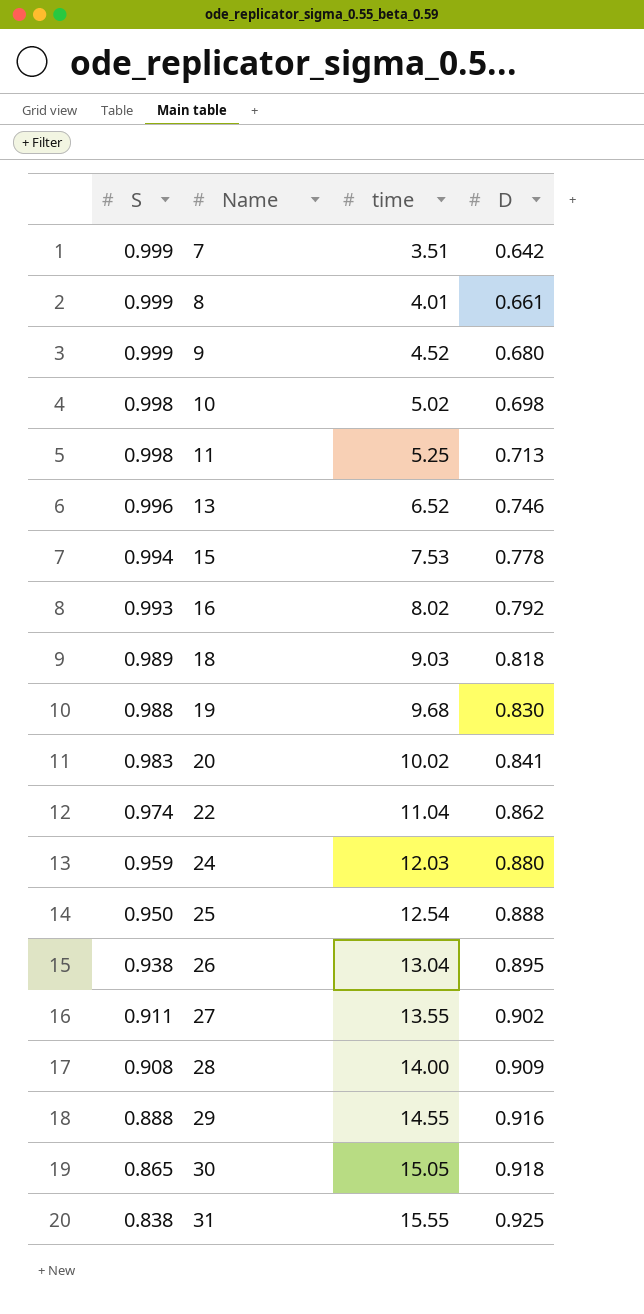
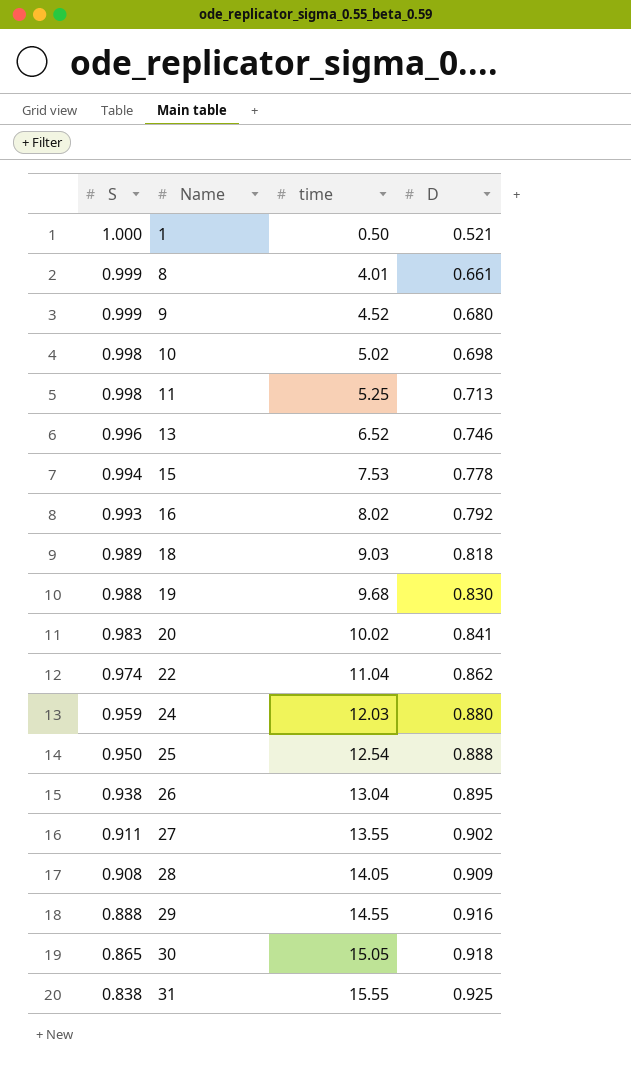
row 7: 0.999 | 3.51 | 0.642 -> none
row 1: none -> 1.000 | 0.50 | 0.521
28 | time: 14.00 -> 14.05

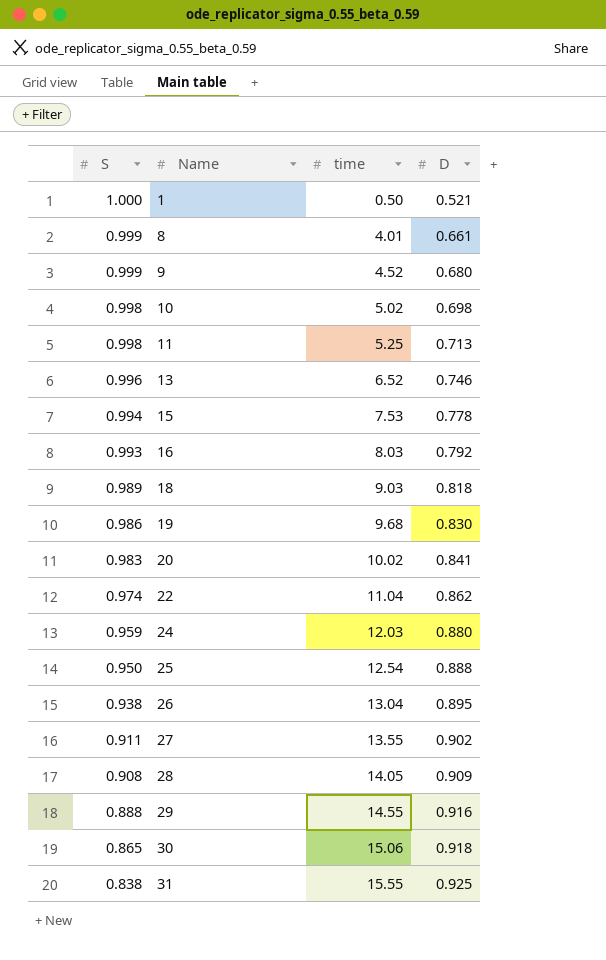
16 | time: 8.02 -> 8.03
19 | S: 0.988 -> 0.986
30 | time: 15.05 -> 15.06

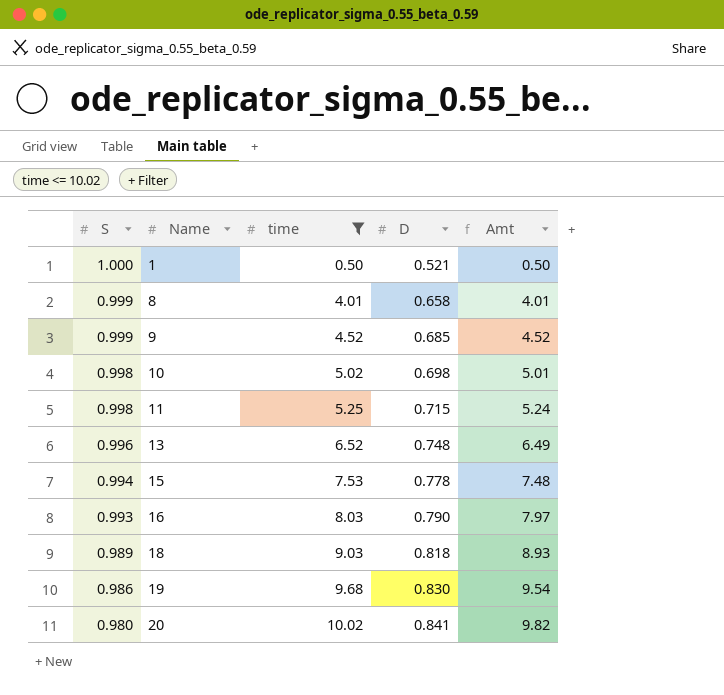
filter: none -> time <= 10.02
column Amt | formula: none -> [S] * [time]
8 | D: 0.661 -> 0.658
9 | D: 0.680 -> 0.685
11 | D: 0.713 -> 0.715
13 | D: 0.746 -> 0.748
16 | D: 0.792 -> 0.790
20 | S: 0.983 -> 0.980

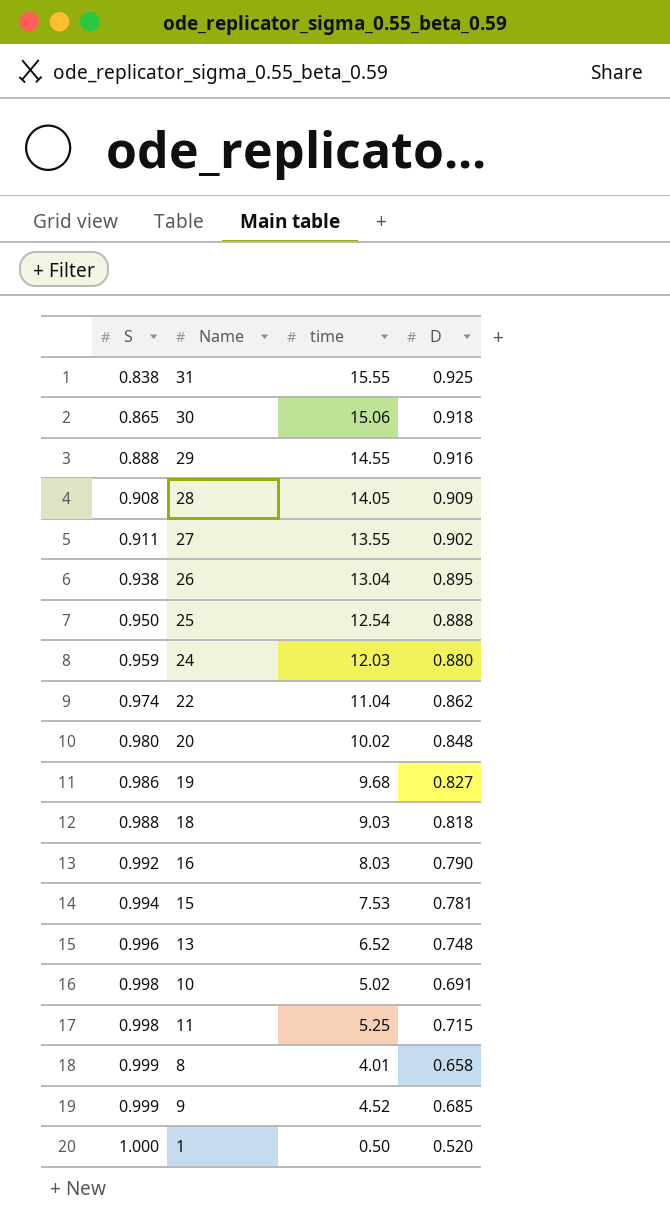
filter: time <= 10.02 -> none
row order: S descending -> S ascending
column Amt | formula: [S] * [time] -> none
20 | D: 0.841 -> 0.848
19 | D: 0.830 -> 0.827
18 | S: 0.989 -> 0.988
16 | S: 0.993 -> 0.992
15 | D: 0.778 -> 0.781
10 | D: 0.698 -> 0.691
1 | D: 0.521 -> 0.520

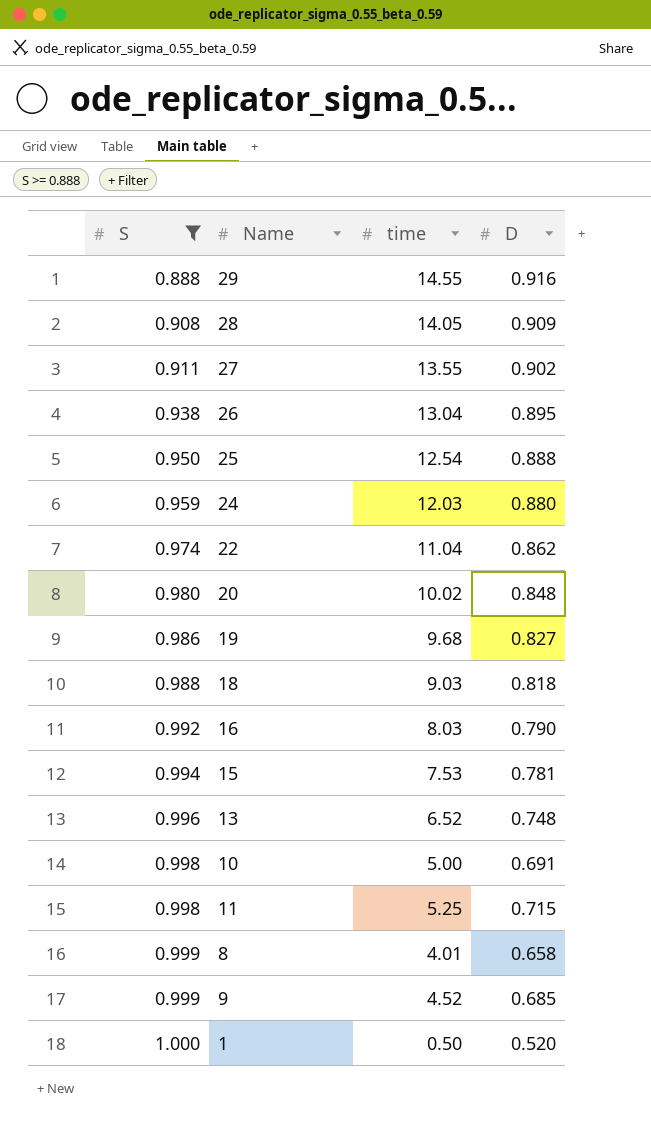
filter: none -> S >= 0.888
10 | time: 5.02 -> 5.00

